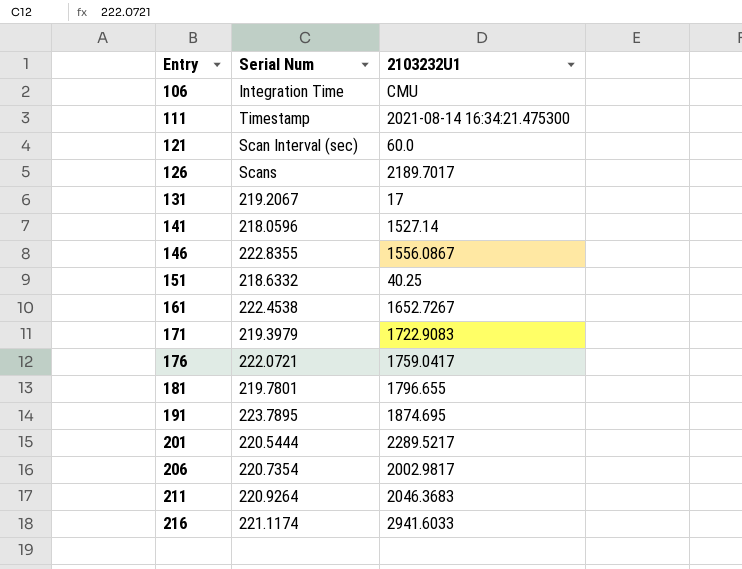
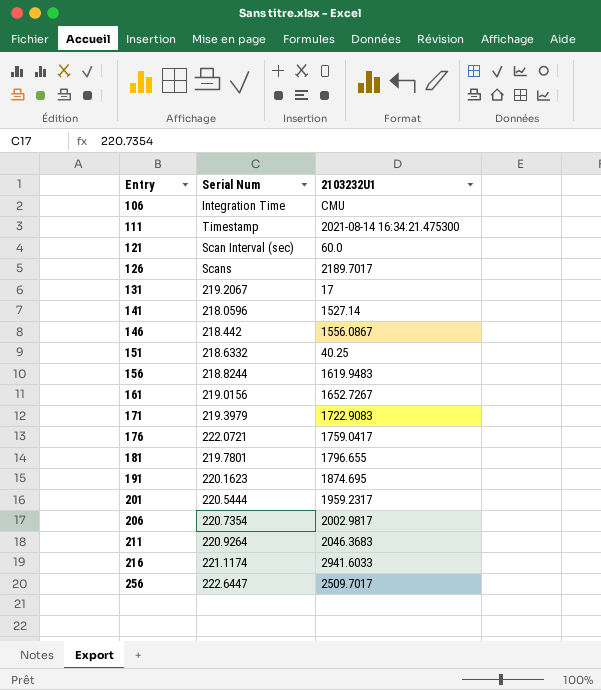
146 | Serial Num: 222.8355 -> 218.442
row 156: none -> 218.8244 | 1619.9483
161 | Serial Num: 222.4538 -> 219.0156
191 | Serial Num: 223.7895 -> 220.1623
201 | 2103232U1: 2289.5217 -> 1959.2317
row 256: none -> 222.6447 | 2509.7017

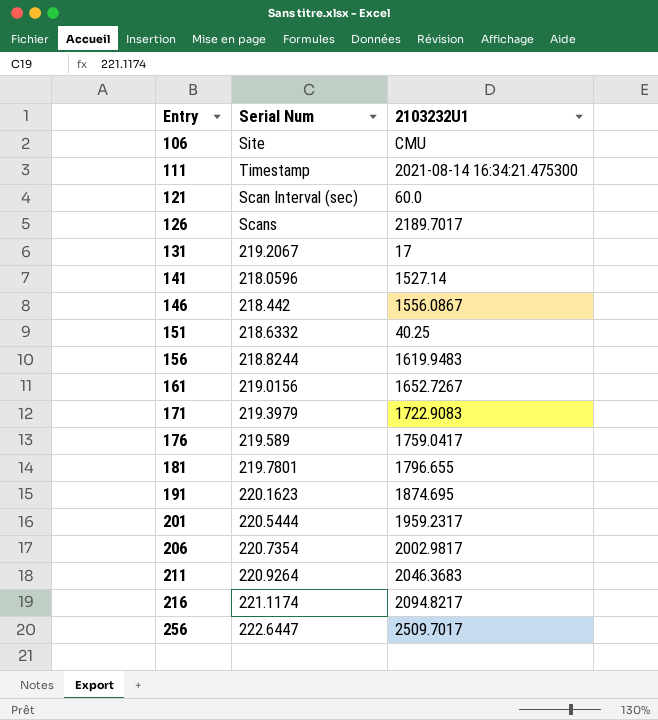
106 | Serial Num: Integration Time -> Site
176 | Serial Num: 222.0721 -> 219.589
216 | 2103232U1: 2941.6033 -> 2094.8217

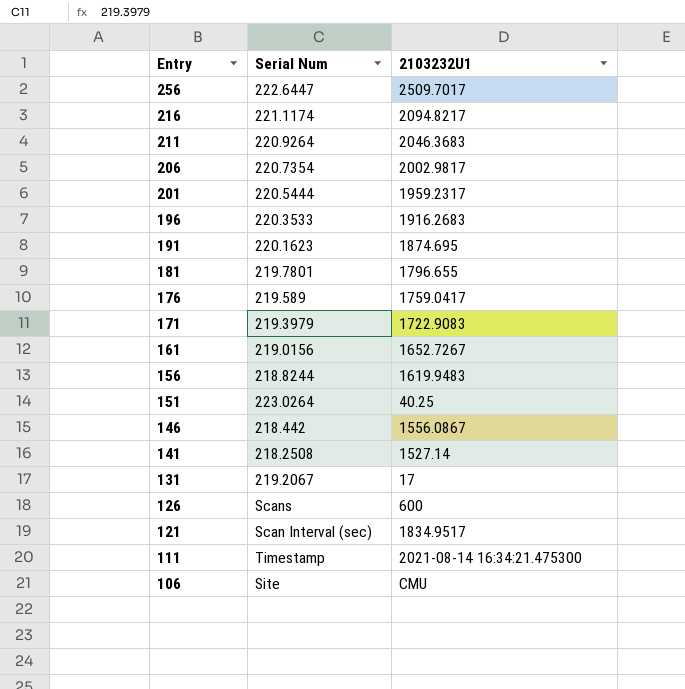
row order: Entry ascending -> Entry descending
row 196: none -> 220.3533 | 1916.2683
151 | Serial Num: 218.6332 -> 223.0264
141 | Serial Num: 218.0596 -> 218.2508
126 | 2103232U1: 2189.7017 -> 600
121 | 2103232U1: 60.0 -> 1834.9517

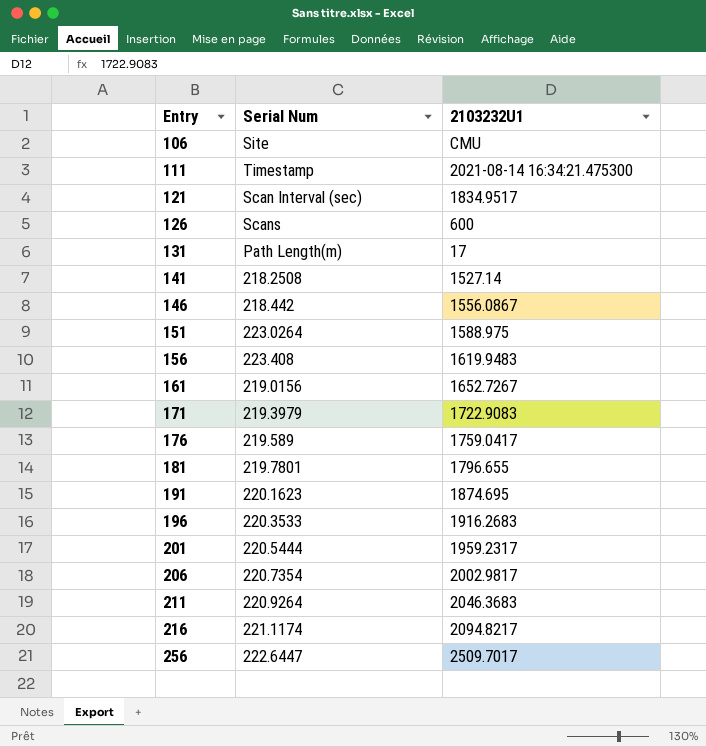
row order: Entry descending -> Entry ascending
131 | Serial Num: 219.2067 -> Path Length(m)
151 | 2103232U1: 40.25 -> 1588.975
156 | Serial Num: 218.8244 -> 223.408

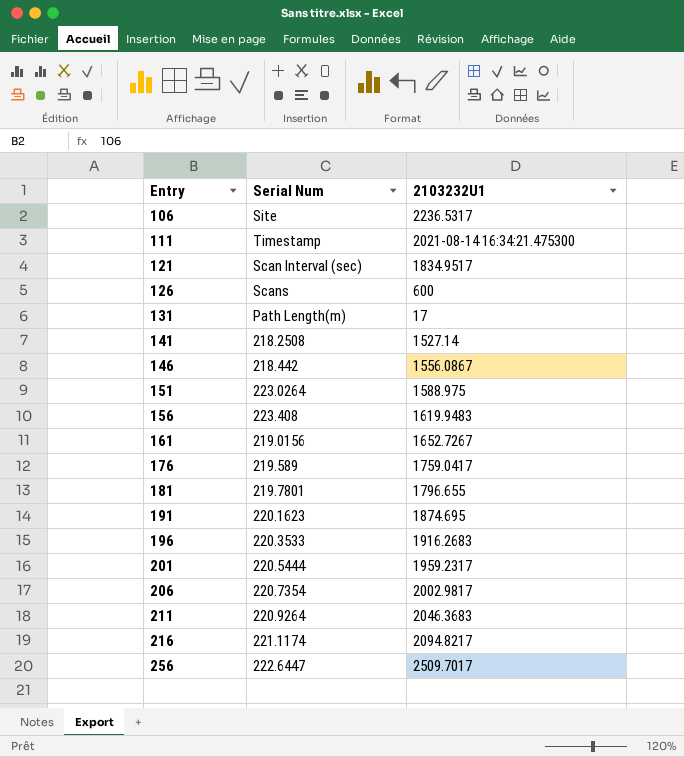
row 171: 219.3979 | 1722.9083 -> none
106 | 2103232U1: CMU -> 2236.5317

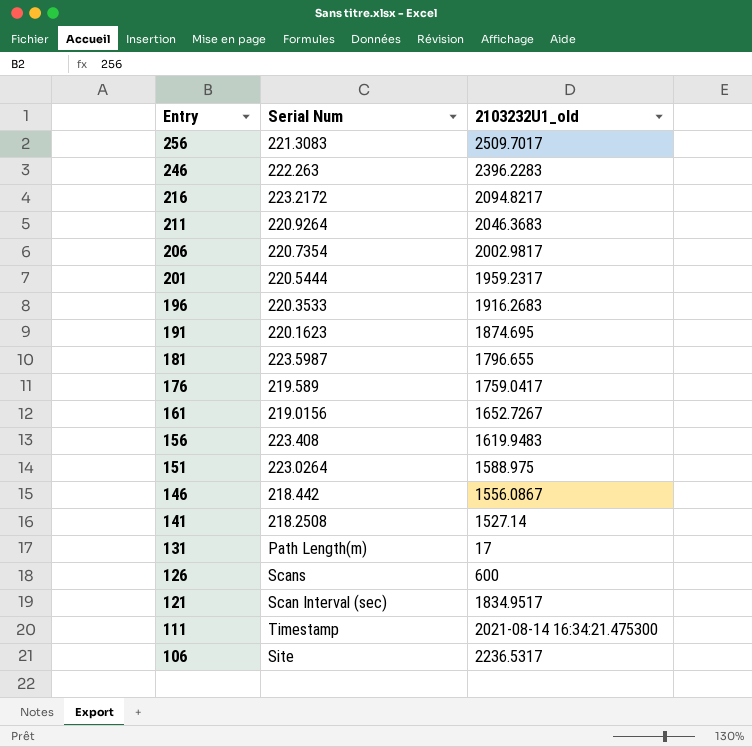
row order: Entry ascending -> Entry descending
column name: 2103232U1 -> 2103232U1_old
256 | Serial Num: 222.6447 -> 221.3083
row 246: none -> 222.263 | 2396.2283
216 | Serial Num: 221.1174 -> 223.2172
181 | Serial Num: 219.7801 -> 223.5987

